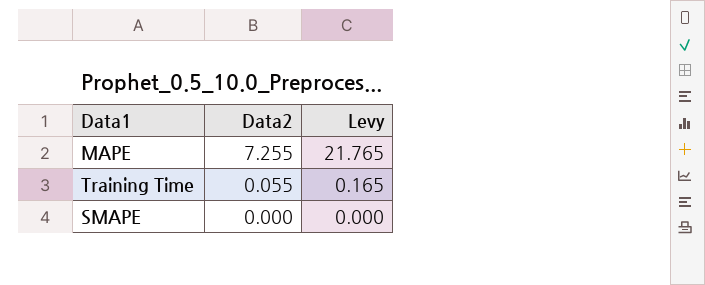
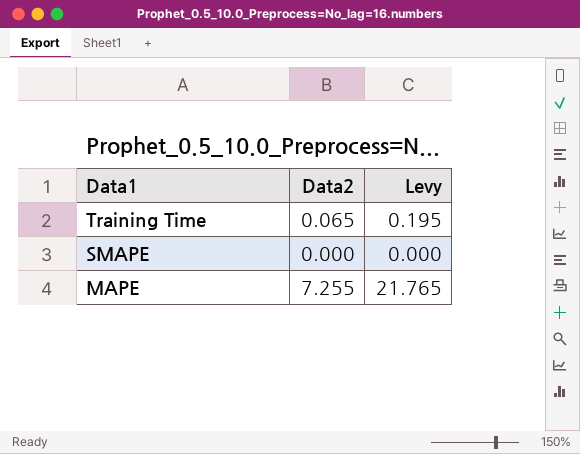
row order: Data2 descending -> Data1 descending
Training Time | Data2: 0.055 -> 0.065
Training Time | Levy: 0.165 -> 0.195

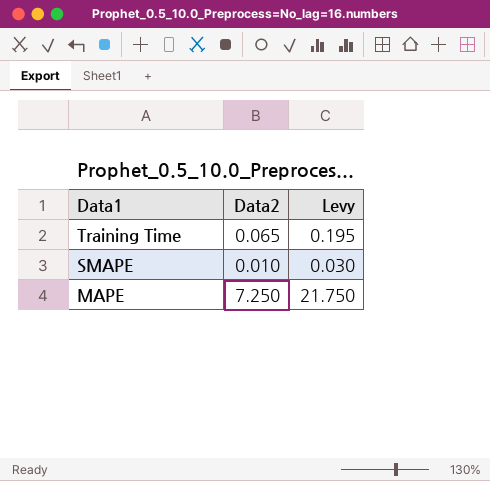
SMAPE | Data2: 0.000 -> 0.010
SMAPE | Levy: 0.000 -> 0.030
MAPE | Data2: 7.255 -> 7.250
MAPE | Levy: 21.765 -> 21.750

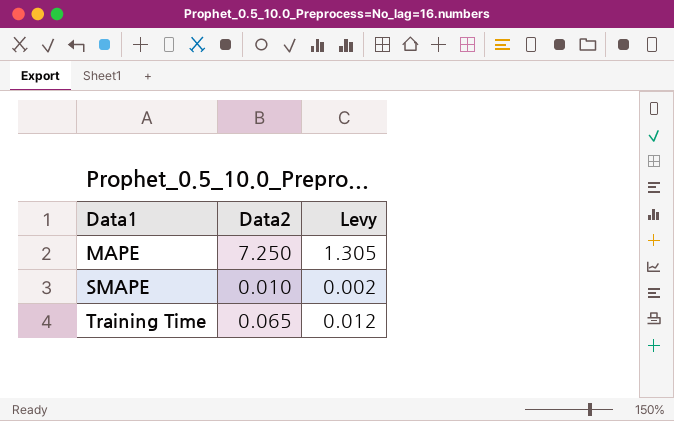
row order: Data1 descending -> Data1 ascending
column Levy | formula: [Data2] * 3 -> [Data2] * 0.18

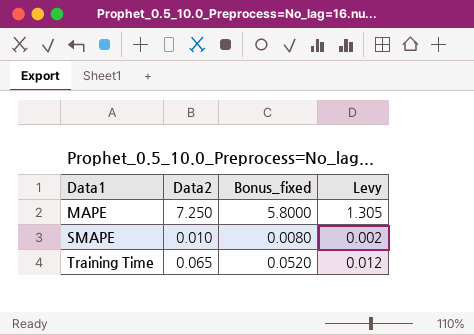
column Bonus_fixed | formula: none -> [Data2] * 0.8

